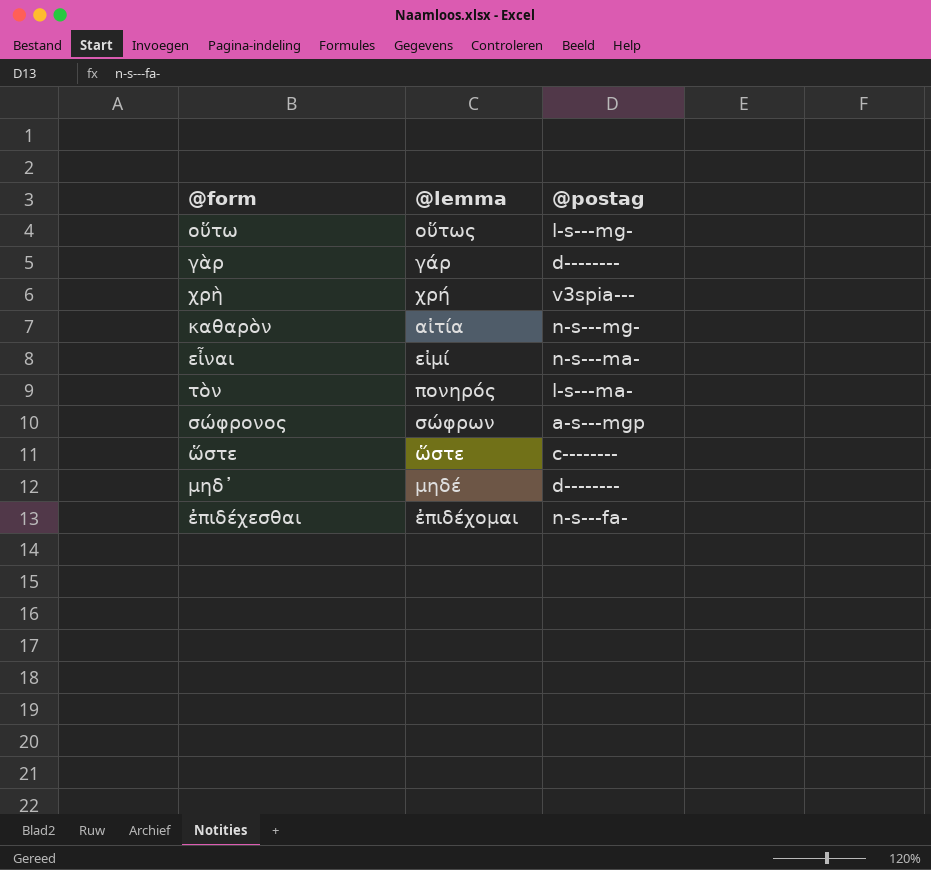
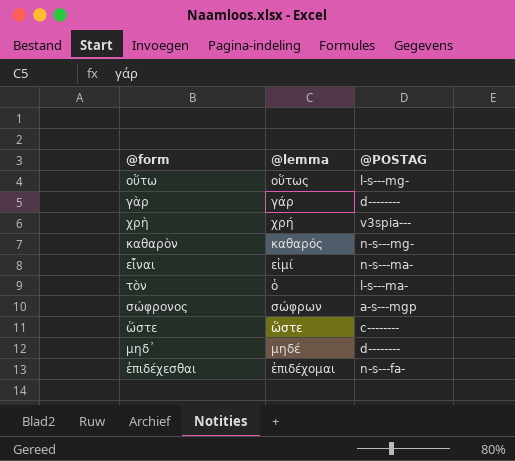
column name: @postag -> @POSTAG
καθαρὸν | @lemma: αἰτία -> καθαρός
τὸν | @lemma: πονηρός -> ὁ

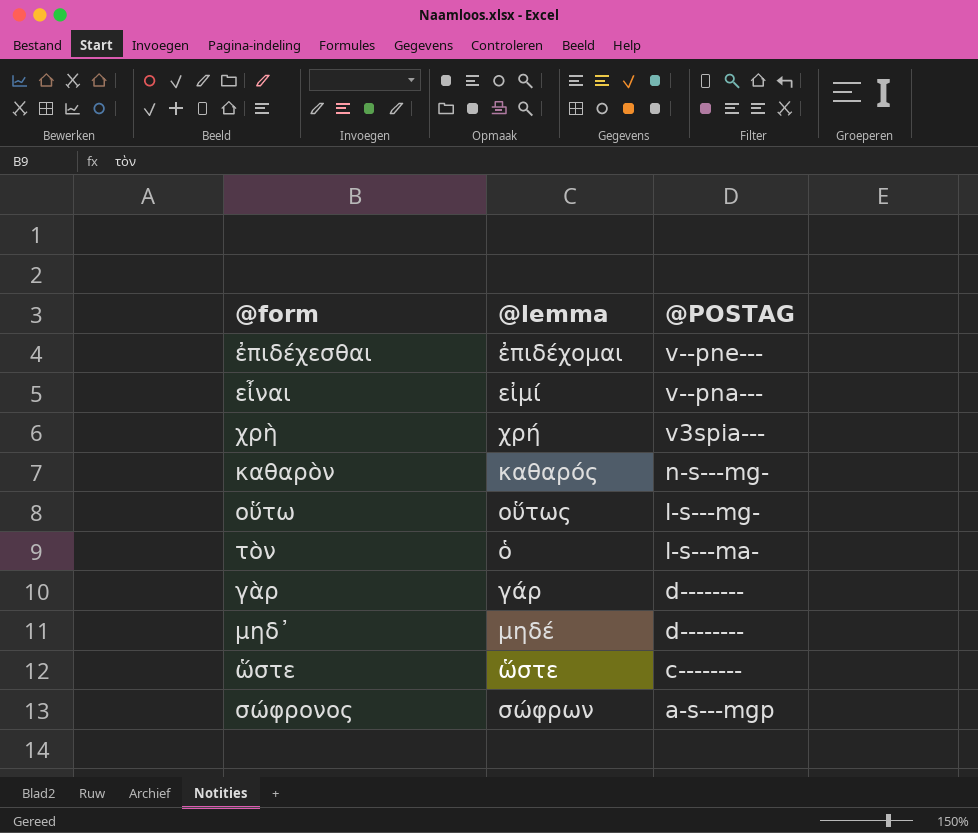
row order: none -> @POSTAG descending
ἐπιδέχεσθαι | @POSTAG: n-s---fa- -> v--pne---
εἶναι | @POSTAG: n-s---ma- -> v--pna---

